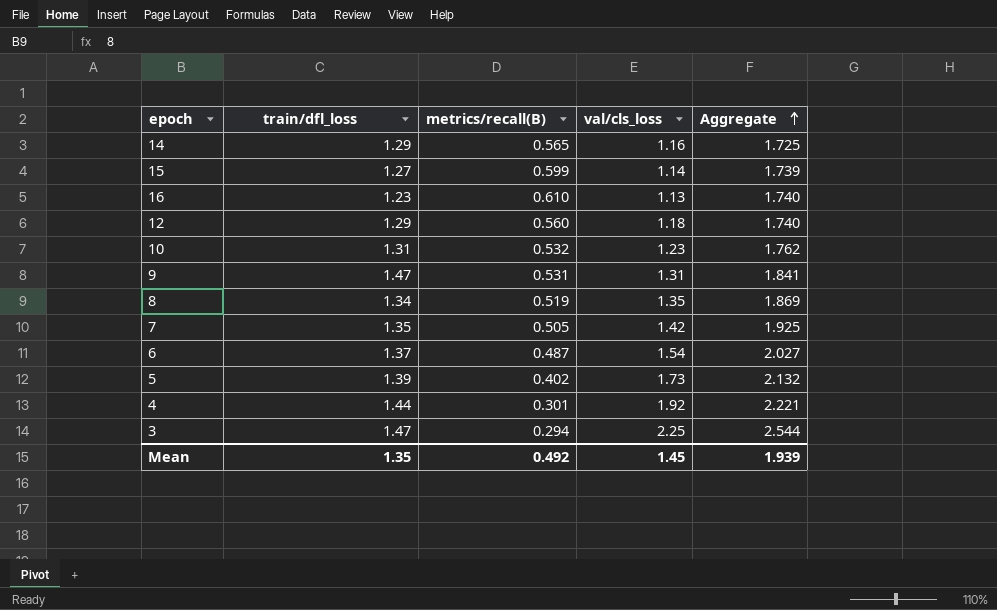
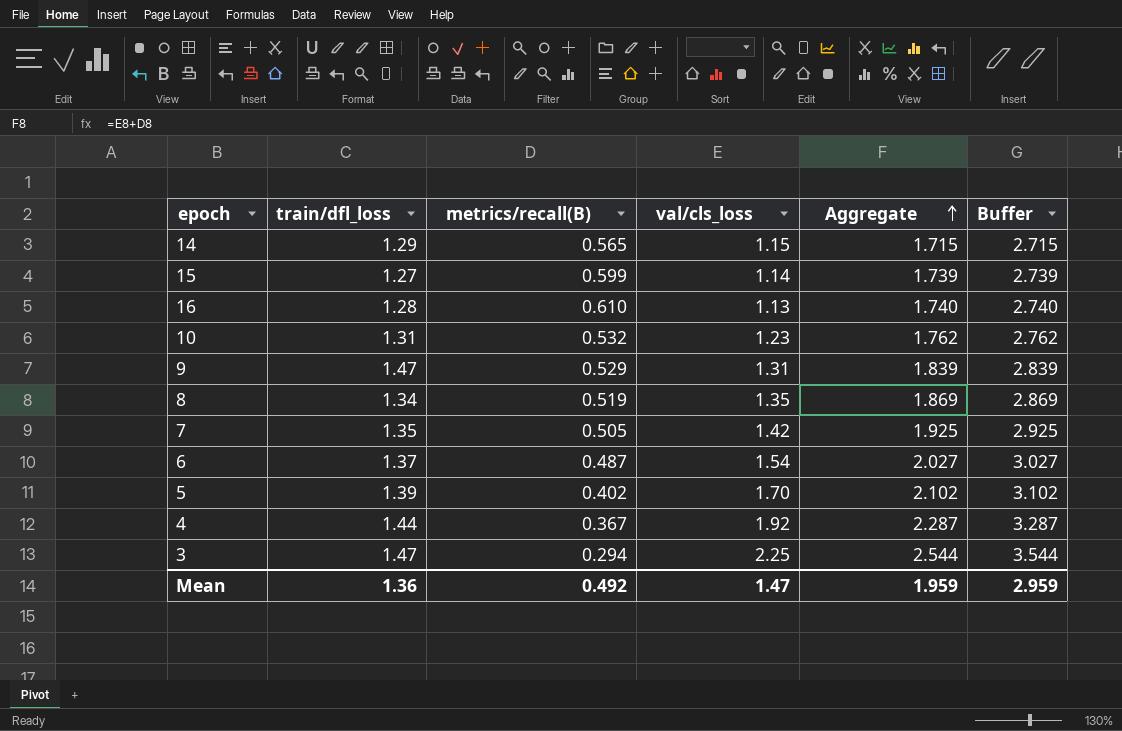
column Buffer | formula: none -> [Aggregate] + 1
row 12: 1.29 | 0.560 | 1.18 | 1.740 -> none
14 | val/cls_loss: 1.16 -> 1.15
14 | Aggregate: 1.725 -> 1.715
16 | train/dfl_loss: 1.23 -> 1.28
9 | metrics/recall(B): 0.531 -> 0.529
9 | Aggregate: 1.841 -> 1.839
5 | val/cls_loss: 1.73 -> 1.70
5 | Aggregate: 2.132 -> 2.102
4 | metrics/recall(B): 0.301 -> 0.367
4 | Aggregate: 2.221 -> 2.287
Mean | train/dfl_loss: 1.35 -> 1.36
Mean | val/cls_loss: 1.45 -> 1.47
Mean | Aggregate: 1.939 -> 1.959

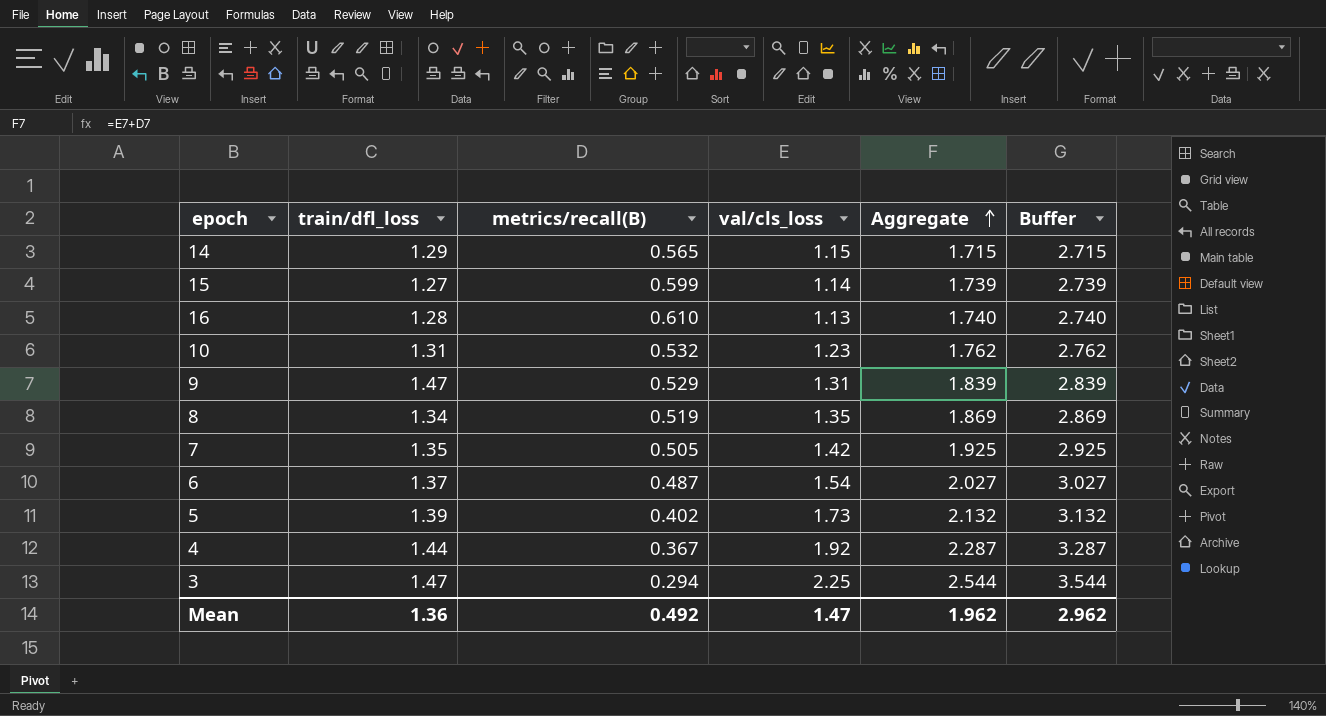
5 | val/cls_loss: 1.70 -> 1.73
5 | Aggregate: 2.102 -> 2.132
5 | Buffer: 3.102 -> 3.132
Mean | Aggregate: 1.959 -> 1.962
Mean | Buffer: 2.959 -> 2.962

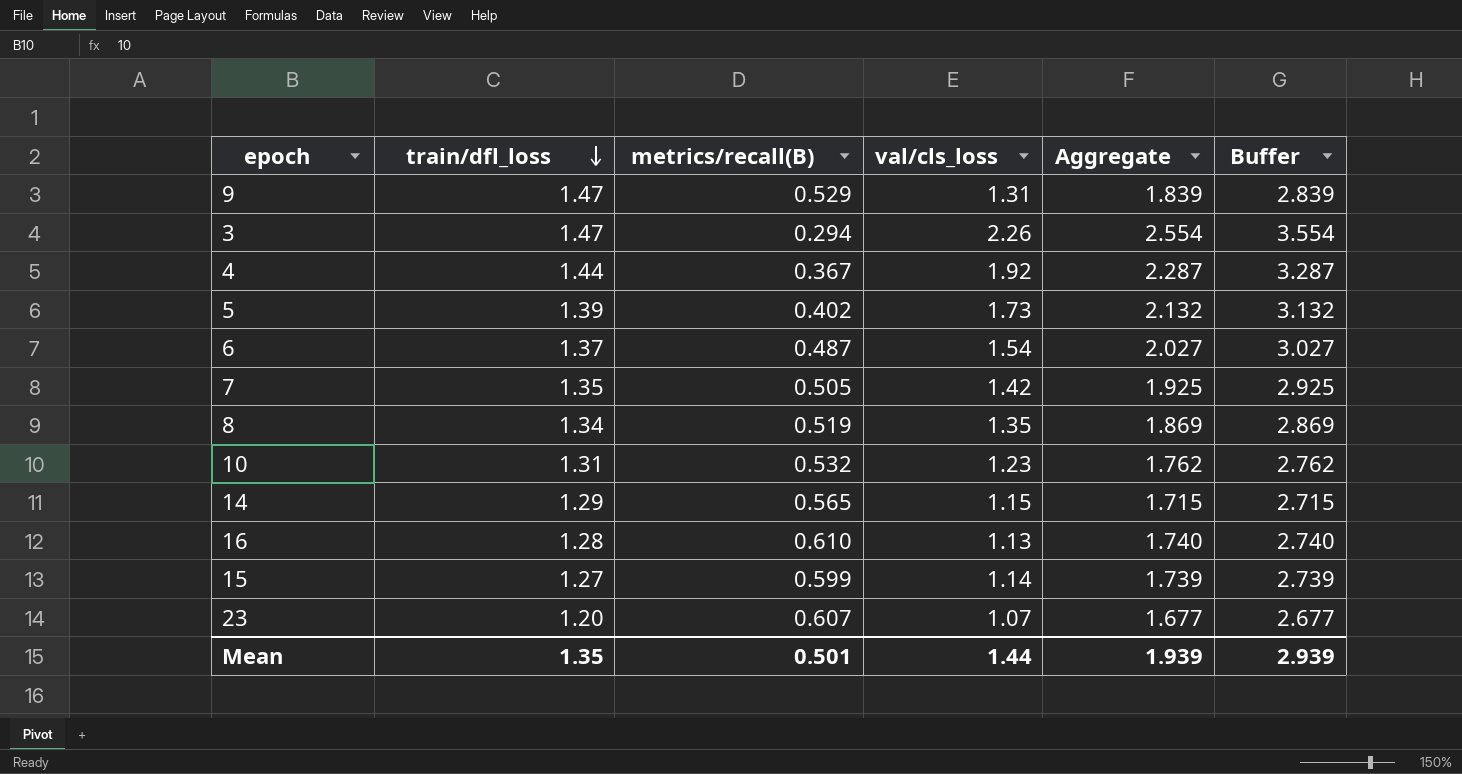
row order: Aggregate ascending -> train/dfl_loss descending
3 | val/cls_loss: 2.25 -> 2.26
3 | Aggregate: 2.544 -> 2.554
3 | Buffer: 3.544 -> 3.554
row 23: none -> 1.20 | 0.607 | 1.07 | 1.677 | 2.677
Mean | train/dfl_loss: 1.36 -> 1.35
Mean | metrics/recall(B): 0.492 -> 0.501
Mean | val/cls_loss: 1.47 -> 1.44
Mean | Aggregate: 1.962 -> 1.939
Mean | Buffer: 2.962 -> 2.939

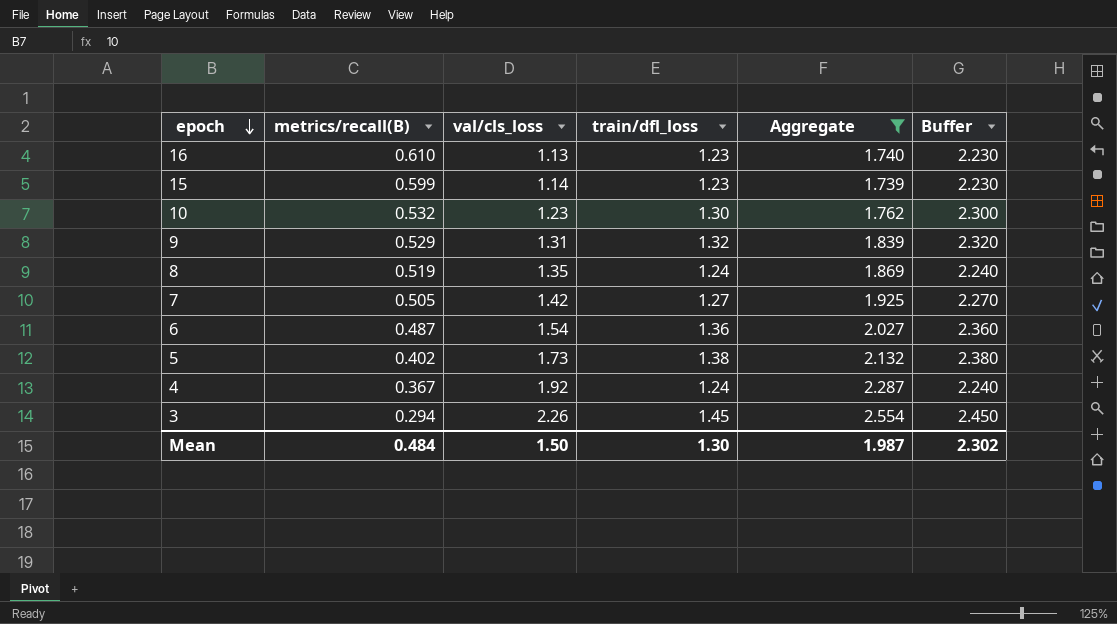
filter: none -> Aggregate >= 1.739
row order: train/dfl_loss descending -> epoch descending
column train/dfl_loss | position: 2 -> 4
column Buffer | formula: [Aggregate] + 1 -> [train/dfl_loss] + 1
16 | train/dfl_loss: 1.28 -> 1.23
15 | train/dfl_loss: 1.27 -> 1.23
10 | train/dfl_loss: 1.31 -> 1.30
9 | train/dfl_loss: 1.47 -> 1.32
8 | train/dfl_loss: 1.34 -> 1.24
7 | train/dfl_loss: 1.35 -> 1.27
6 | train/dfl_loss: 1.37 -> 1.36
5 | train/dfl_loss: 1.39 -> 1.38
4 | train/dfl_loss: 1.44 -> 1.24
3 | train/dfl_loss: 1.47 -> 1.45
Mean | metrics/recall(B): 0.501 -> 0.484
Mean | val/cls_loss: 1.44 -> 1.50
Mean | train/dfl_loss: 1.35 -> 1.30
Mean | Aggregate: 1.939 -> 1.987
Mean | Buffer: 2.939 -> 2.302

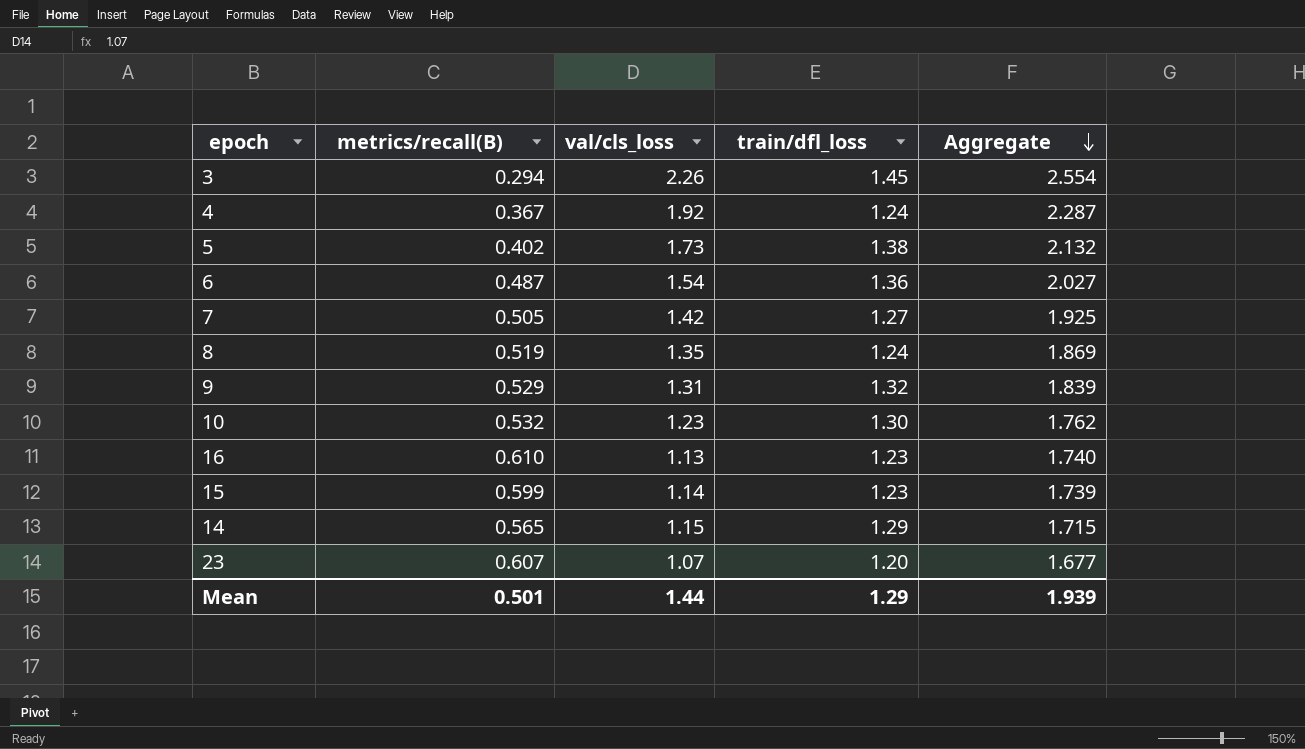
filter: Aggregate >= 1.739 -> none
row order: epoch descending -> Aggregate descending
column Buffer | formula: [train/dfl_loss] + 1 -> none
Mean | metrics/recall(B): 0.484 -> 0.501
Mean | val/cls_loss: 1.50 -> 1.44
Mean | train/dfl_loss: 1.30 -> 1.29
Mean | Aggregate: 1.987 -> 1.939

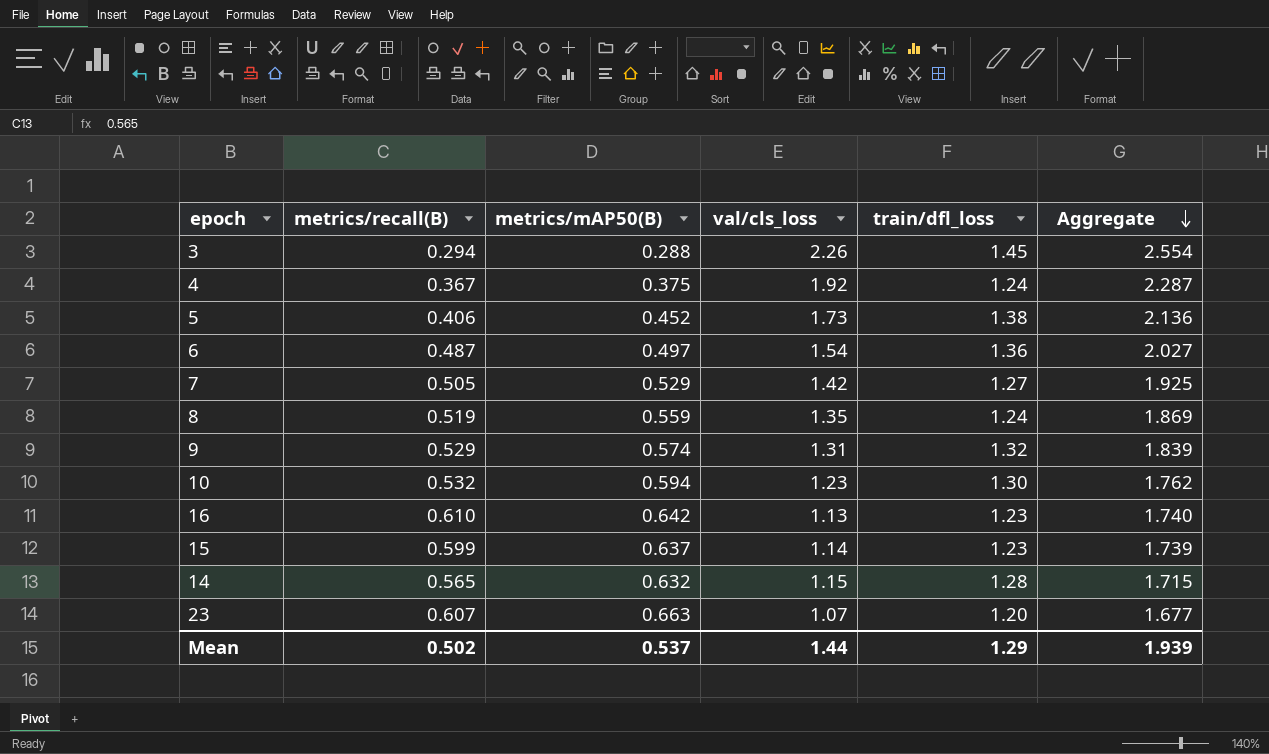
column metrics/mAP50(B) | position: none -> 3
5 | metrics/recall(B): 0.402 -> 0.406
5 | Aggregate: 2.132 -> 2.136
14 | train/dfl_loss: 1.29 -> 1.28
Mean | metrics/recall(B): 0.501 -> 0.502

